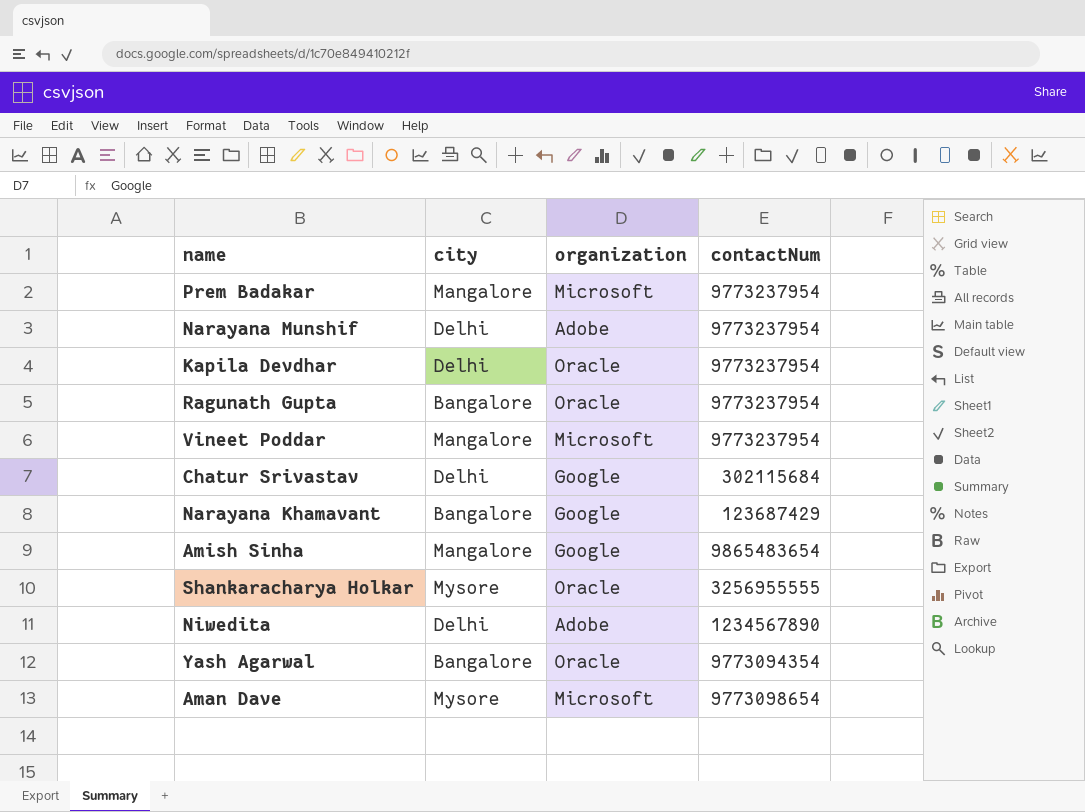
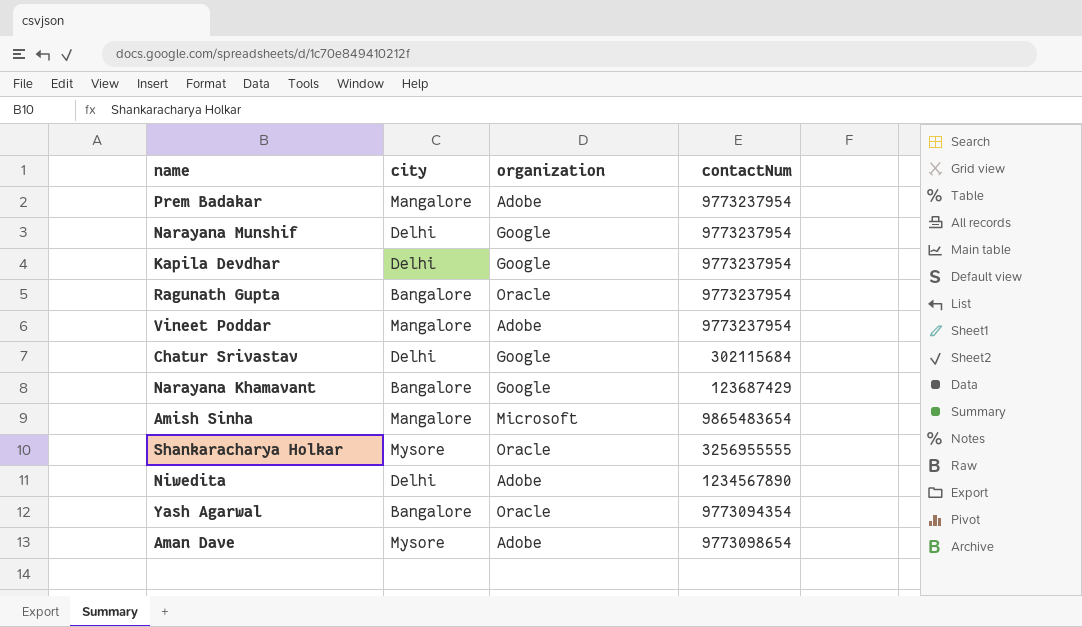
Prem Badakar | organization: Microsoft -> Adobe
Narayana Munshif | organization: Adobe -> Google
Kapila Devdhar | organization: Oracle -> Google
Vineet Poddar | organization: Microsoft -> Adobe
Amish Sinha | organization: Google -> Microsoft
Aman Dave | organization: Microsoft -> Adobe

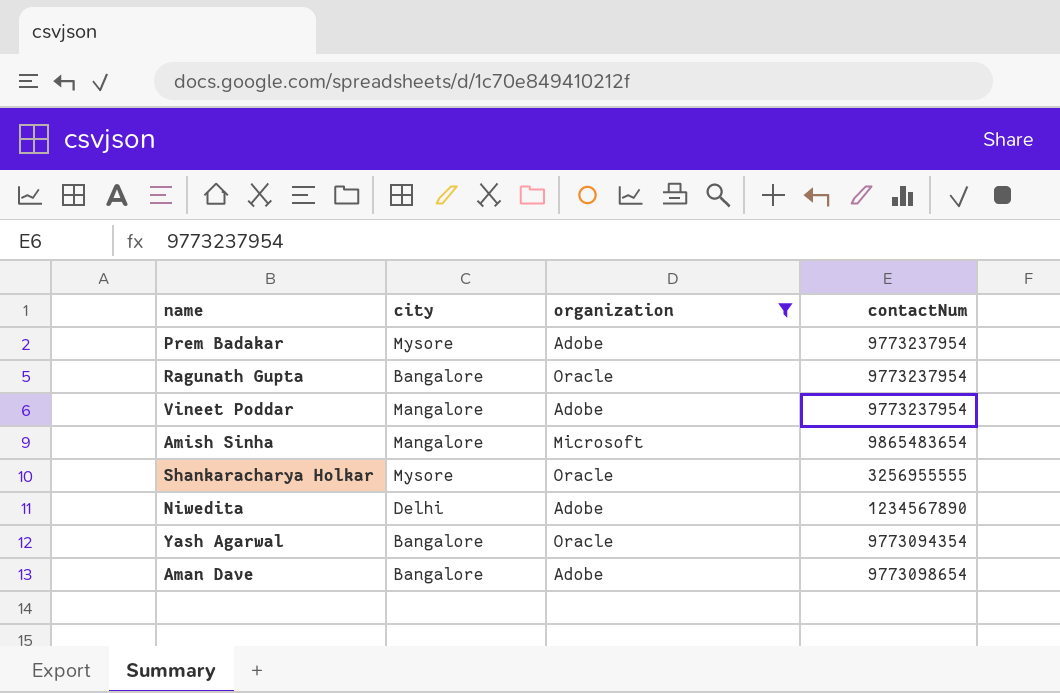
filter: none -> organization != Google
Prem Badakar | city: Mangalore -> Mysore
Aman Dave | city: Mysore -> Bangalore

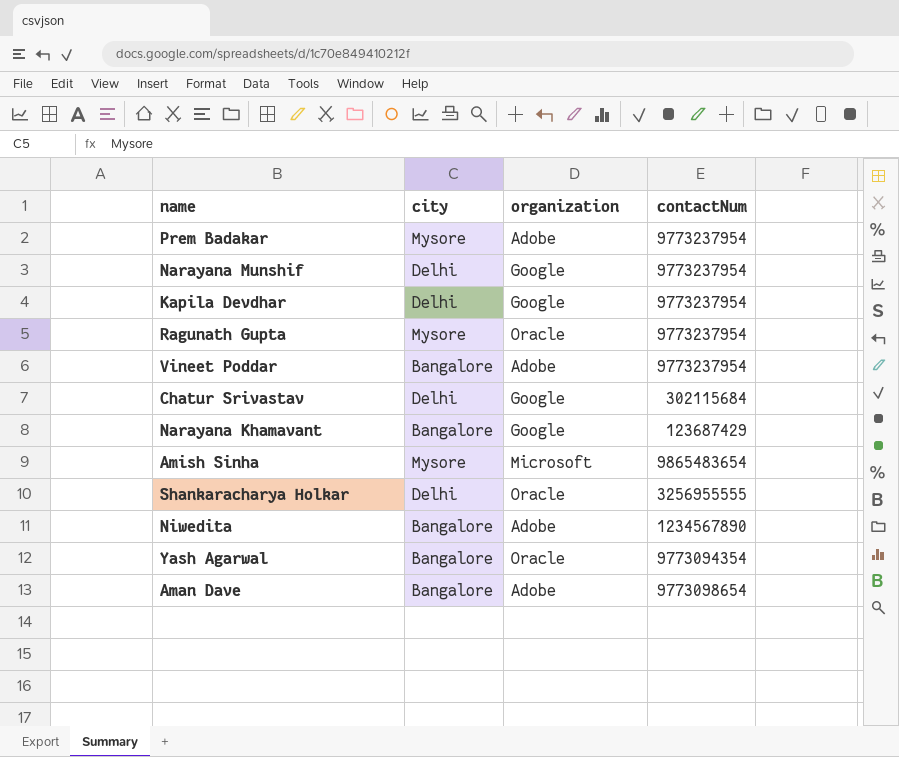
filter: organization != Google -> none
Ragunath Gupta | city: Bangalore -> Mysore
Vineet Poddar | city: Mangalore -> Bangalore
Amish Sinha | city: Mangalore -> Mysore
Shankaracharya Holkar | city: Mysore -> Delhi
Niwedita | city: Delhi -> Bangalore

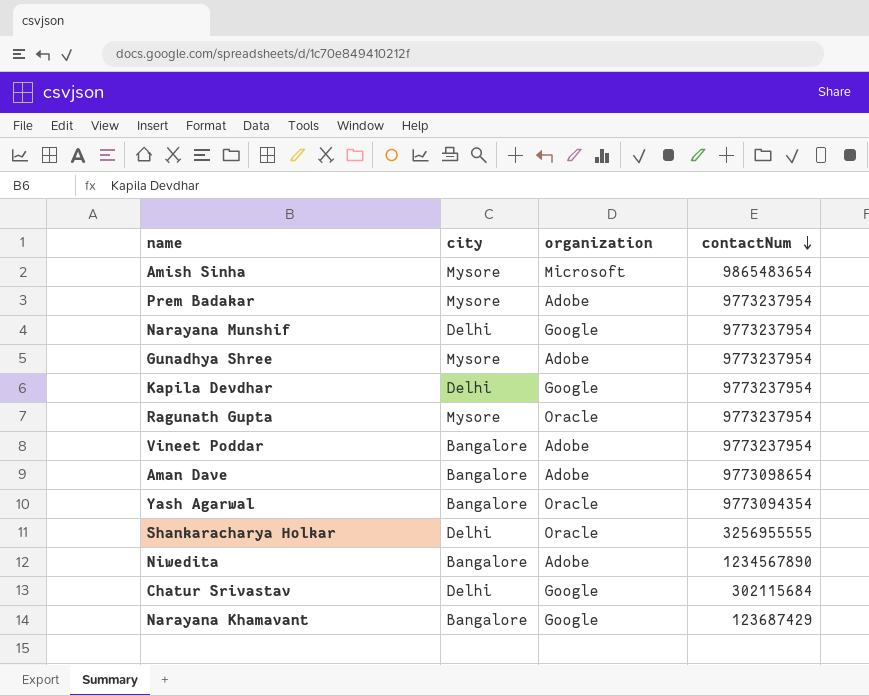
row order: none -> contactNum descending
row Gunadhya Shree: none -> Mysore | Adobe | 9773237954

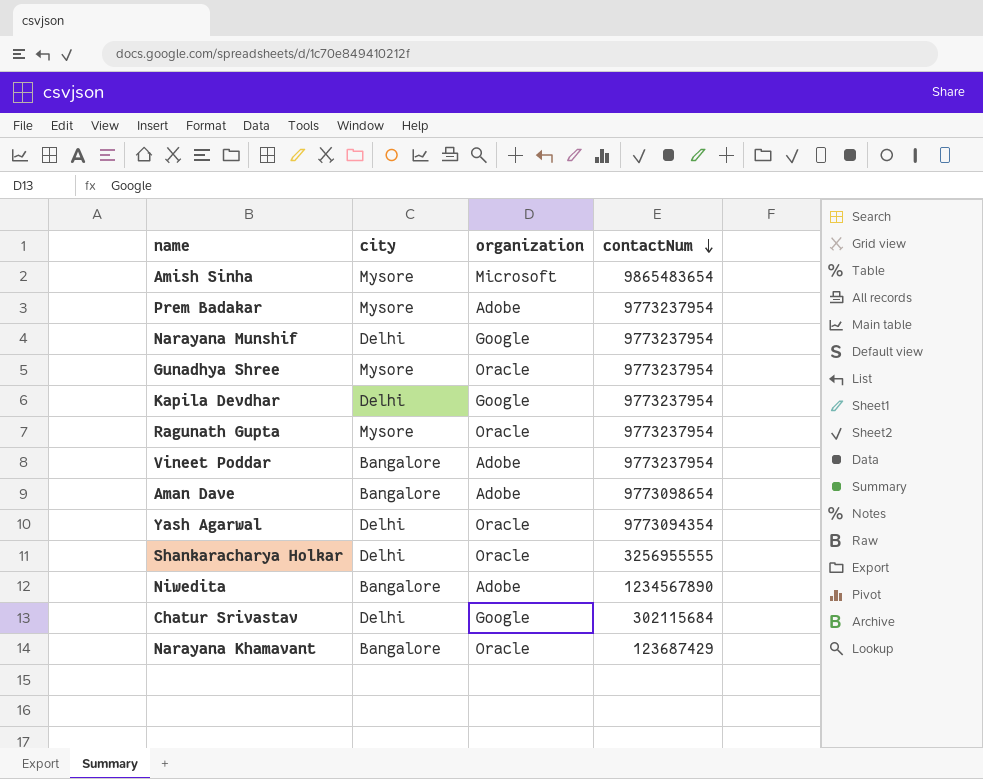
Gunadhya Shree | organization: Adobe -> Oracle
Yash Agarwal | city: Bangalore -> Delhi
Narayana Khamavant | organization: Google -> Oracle

